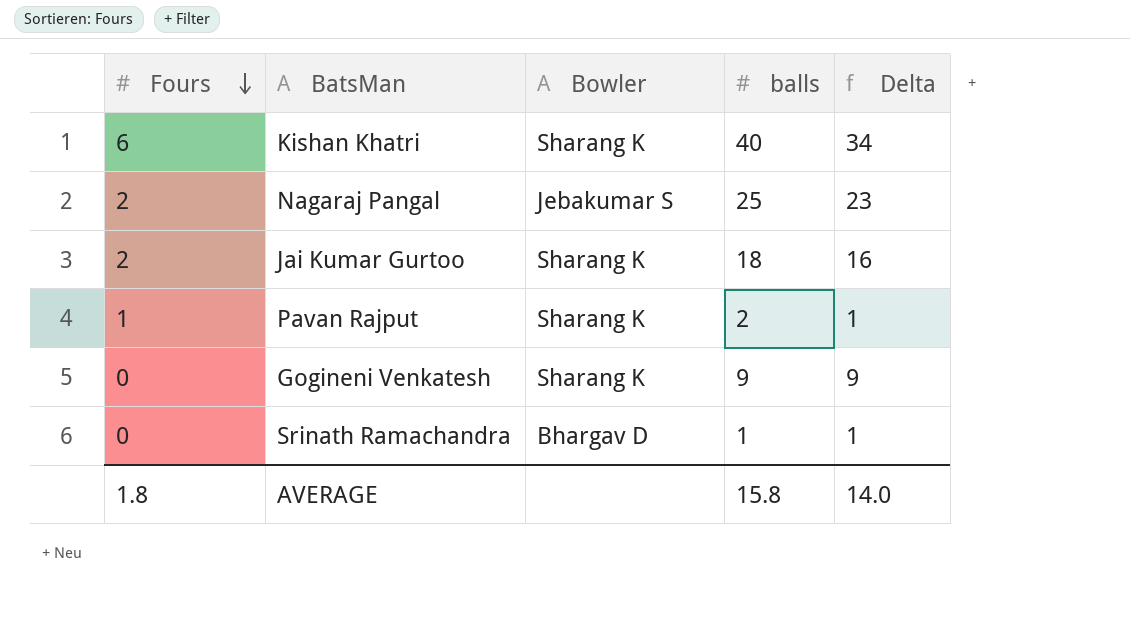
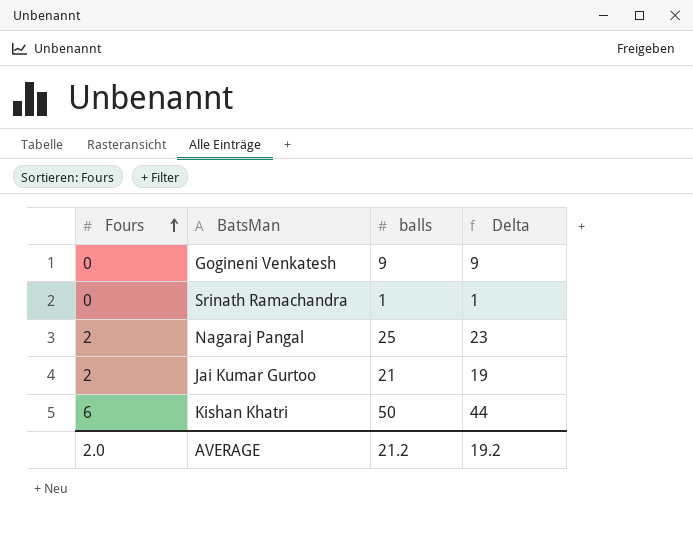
row order: Fours descending -> Fours ascending
column Bowler | position: 3 -> none
row Pavan Rajput: 1 | Sharang K | 2 | 1 -> none
Jai Kumar Gurtoo | balls: 18 -> 21
Jai Kumar Gurtoo | Delta: 16 -> 19
Kishan Khatri | balls: 40 -> 50
Kishan Khatri | Delta: 34 -> 44
AVERAGE | Fours: 1.8 -> 2.0
AVERAGE | balls: 15.8 -> 21.2
AVERAGE | Delta: 14.0 -> 19.2

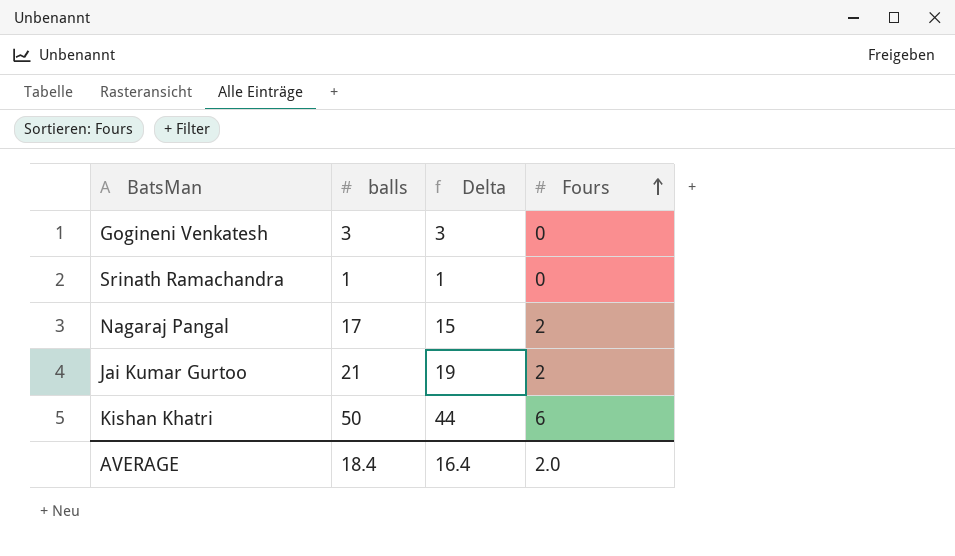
column Fours | position: 1 -> 4
Gogineni Venkatesh | balls: 9 -> 3
Gogineni Venkatesh | Delta: 9 -> 3
Nagaraj Pangal | balls: 25 -> 17
Nagaraj Pangal | Delta: 23 -> 15
AVERAGE | balls: 21.2 -> 18.4
AVERAGE | Delta: 19.2 -> 16.4

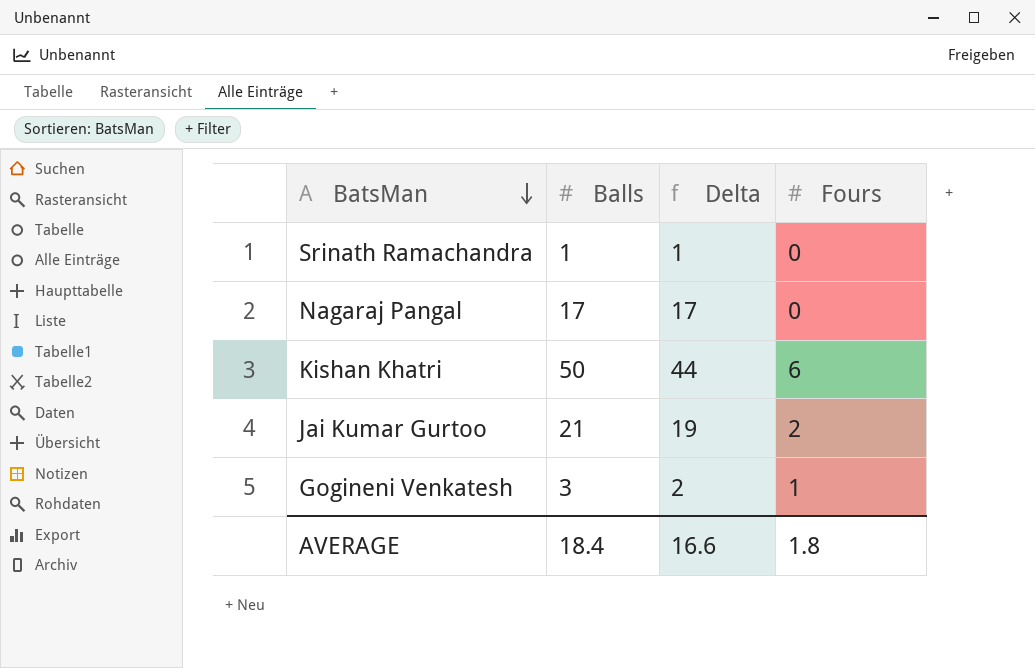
row order: Fours ascending -> BatsMan descending
column name: balls -> Balls
Nagaraj Pangal | Delta: 15 -> 17
Nagaraj Pangal | Fours: 2 -> 0
Gogineni Venkatesh | Delta: 3 -> 2
Gogineni Venkatesh | Fours: 0 -> 1
AVERAGE | Delta: 16.4 -> 16.6
AVERAGE | Fours: 2.0 -> 1.8

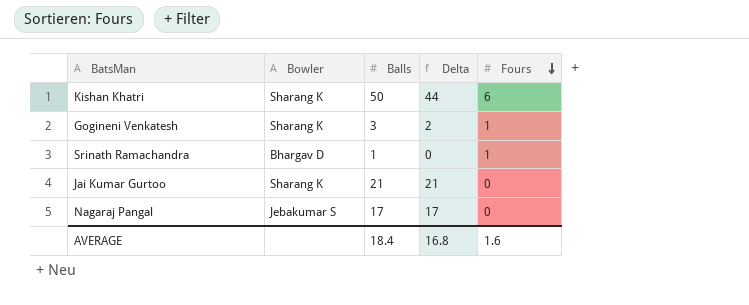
row order: BatsMan descending -> Fours descending
column Bowler | position: none -> 2
Srinath Ramachandra | Delta: 1 -> 0
Srinath Ramachandra | Fours: 0 -> 1
Jai Kumar Gurtoo | Delta: 19 -> 21
Jai Kumar Gurtoo | Fours: 2 -> 0
AVERAGE | Delta: 16.6 -> 16.8
AVERAGE | Fours: 1.8 -> 1.6

